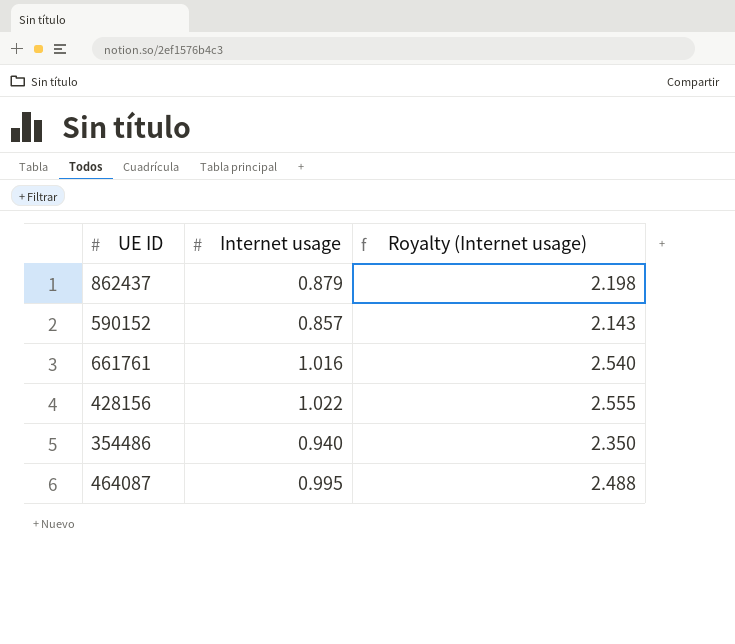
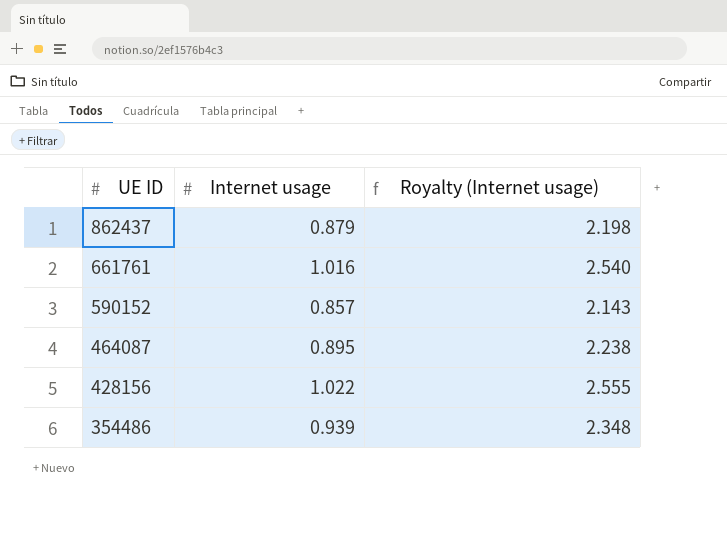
row order: none -> UE ID descending
464087 | Internet usage: 0.995 -> 0.895
464087 | Royalty (Internet usage): 2.488 -> 2.238
354486 | Internet usage: 0.940 -> 0.939
354486 | Royalty (Internet usage): 2.350 -> 2.348

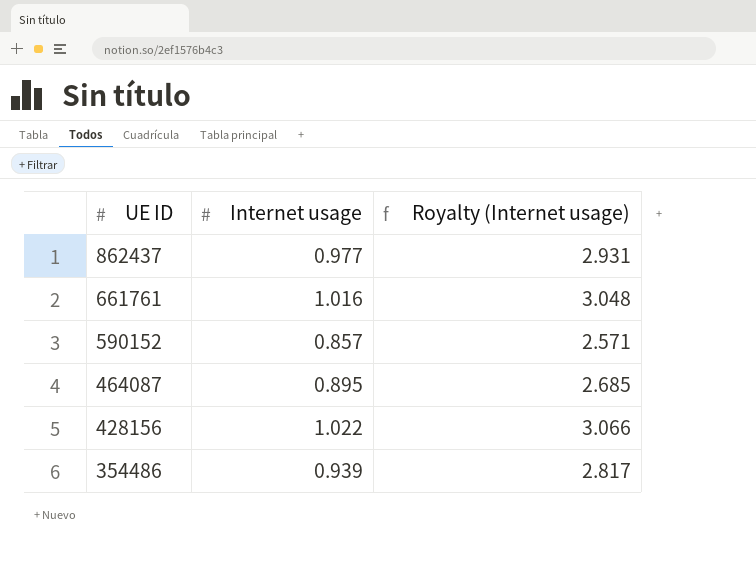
column Royalty (Internet usage) | formula: [Internet usage] * 2.5 -> [Internet usage] * 3
862437 | Internet usage: 0.879 -> 0.977

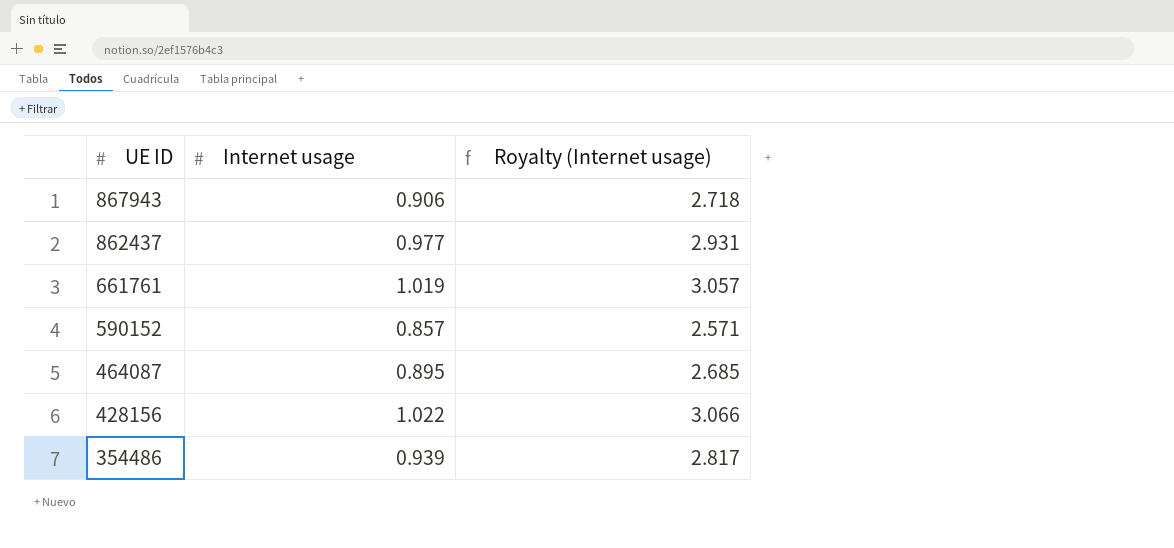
row 867943: none -> 0.906 | 2.718
661761 | Internet usage: 1.016 -> 1.019
661761 | Royalty (Internet usage): 3.048 -> 3.057

